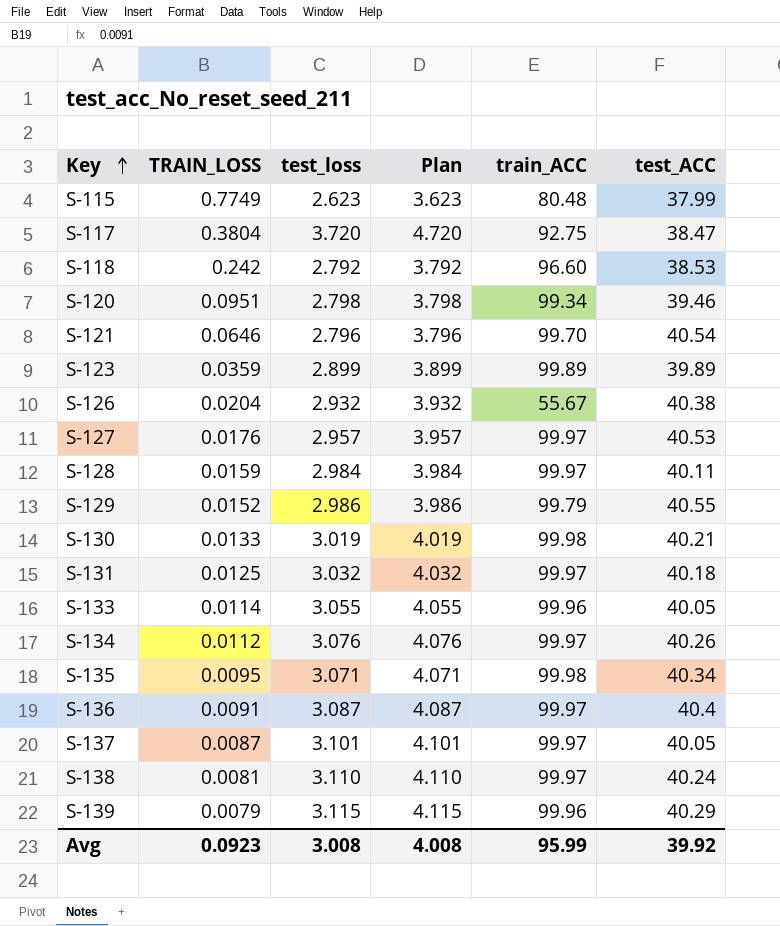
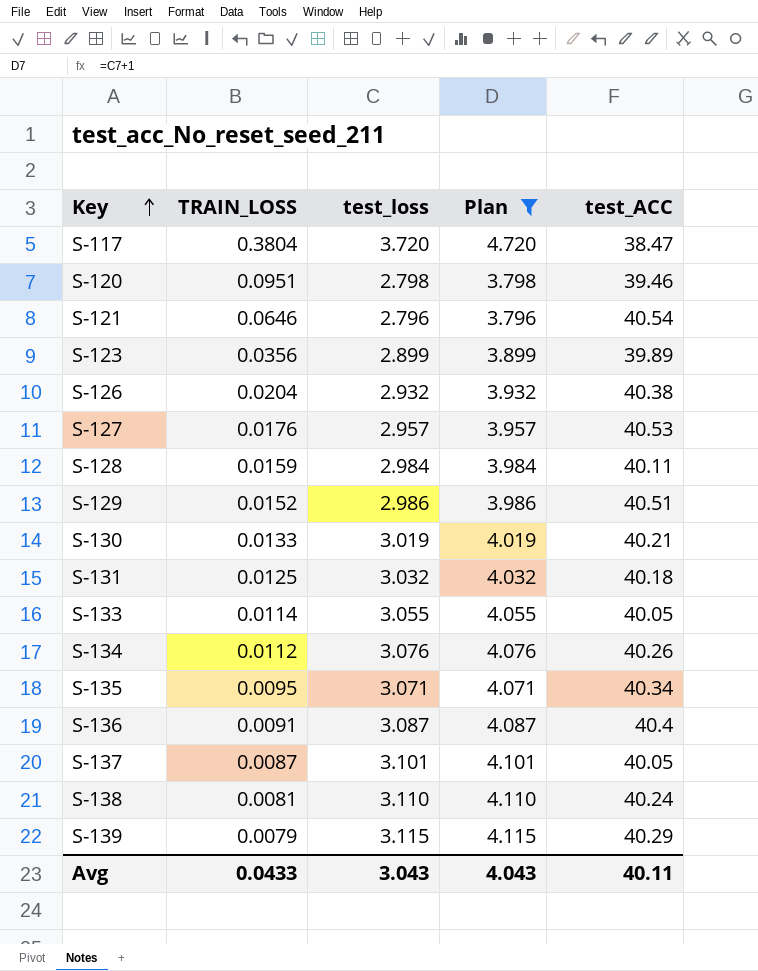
filter: none -> Plan >= 3.796
column train_ACC | position: 5 -> none
S-123 | TRAIN_LOSS: 0.0359 -> 0.0356
S-129 | test_ACC: 40.55 -> 40.51
Avg | TRAIN_LOSS: 0.0923 -> 0.0433
Avg | test_loss: 3.008 -> 3.043
Avg | Plan: 4.008 -> 4.043
Avg | test_ACC: 39.92 -> 40.11

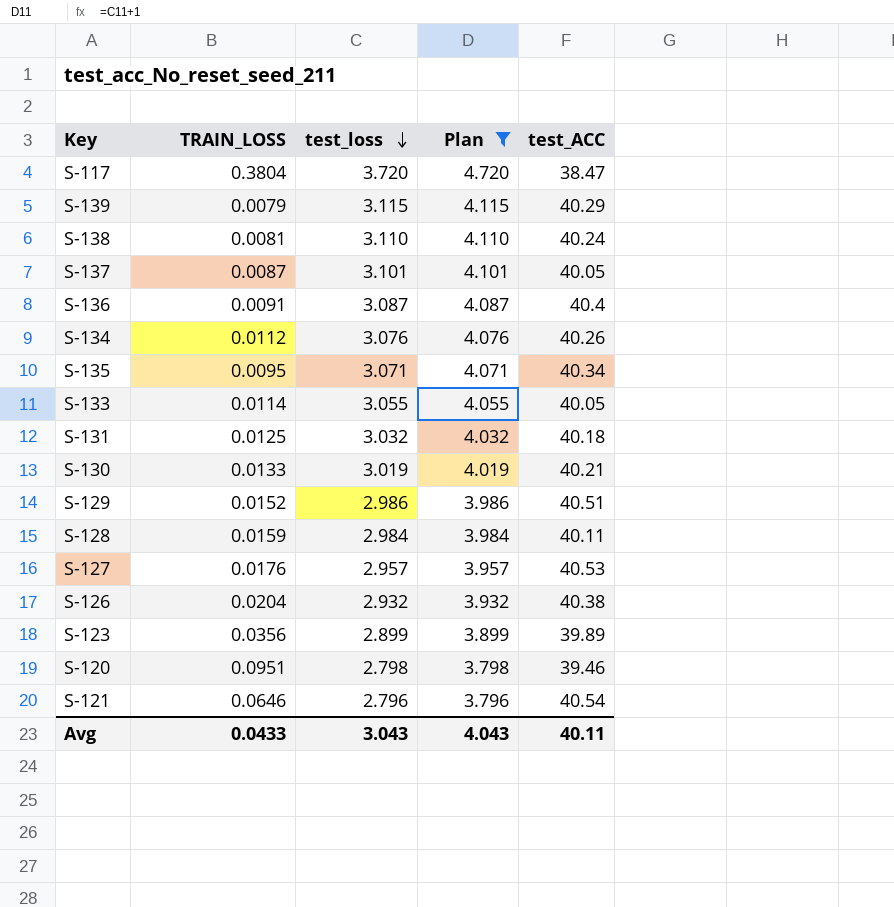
row order: Key ascending -> test_loss descending

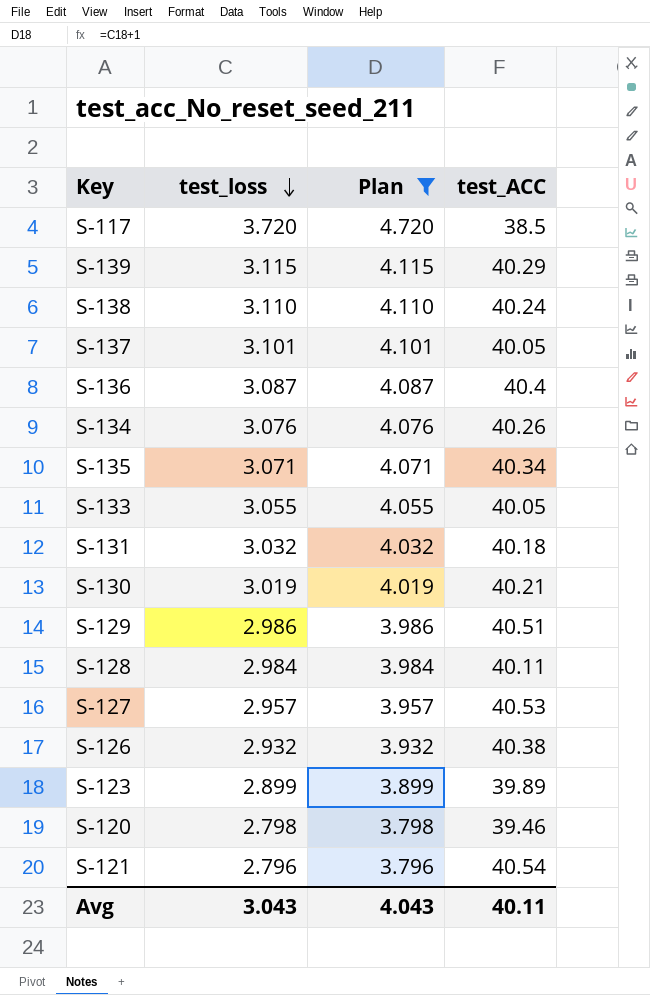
column TRAIN_LOSS | position: 2 -> none
S-117 | test_ACC: 38.47 -> 38.5

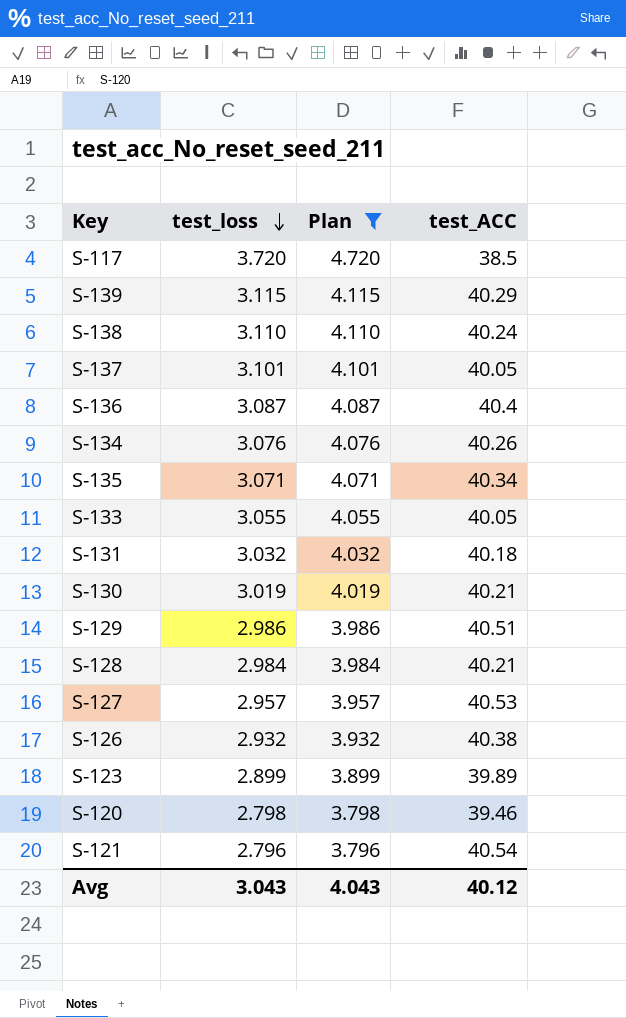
S-128 | test_ACC: 40.11 -> 40.21
Avg | test_ACC: 40.11 -> 40.12

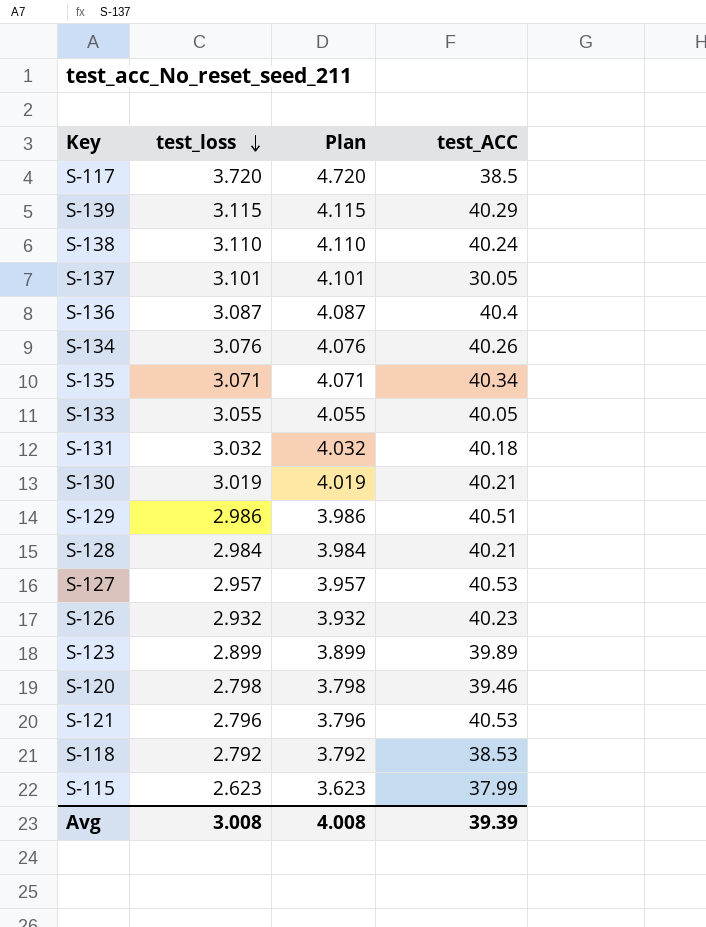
filter: Plan >= 3.796 -> none
S-137 | test_ACC: 40.05 -> 30.05
S-126 | test_ACC: 40.38 -> 40.23
S-121 | test_ACC: 40.54 -> 40.53
Avg | test_loss: 3.043 -> 3.008
Avg | Plan: 4.043 -> 4.008
Avg | test_ACC: 40.12 -> 39.39

